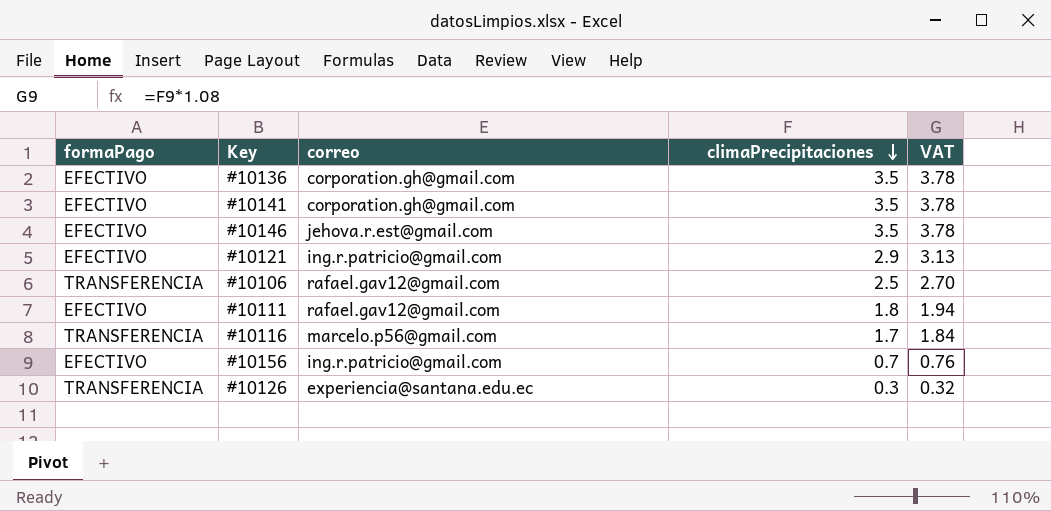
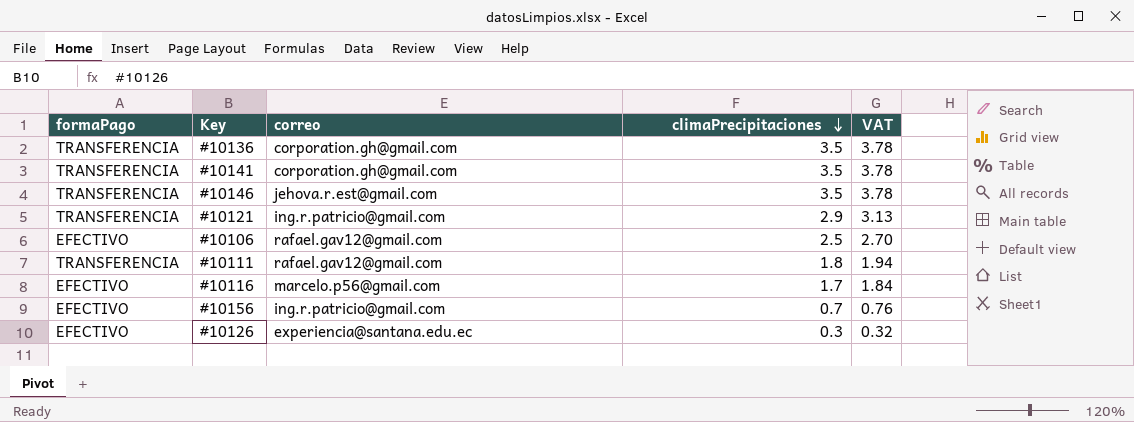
#10136 | formaPago: EFECTIVO -> TRANSFERENCIA
#10141 | formaPago: EFECTIVO -> TRANSFERENCIA
#10146 | formaPago: EFECTIVO -> TRANSFERENCIA
#10121 | formaPago: EFECTIVO -> TRANSFERENCIA
#10106 | formaPago: TRANSFERENCIA -> EFECTIVO
#10111 | formaPago: EFECTIVO -> TRANSFERENCIA
#10116 | formaPago: TRANSFERENCIA -> EFECTIVO
#10126 | formaPago: TRANSFERENCIA -> EFECTIVO

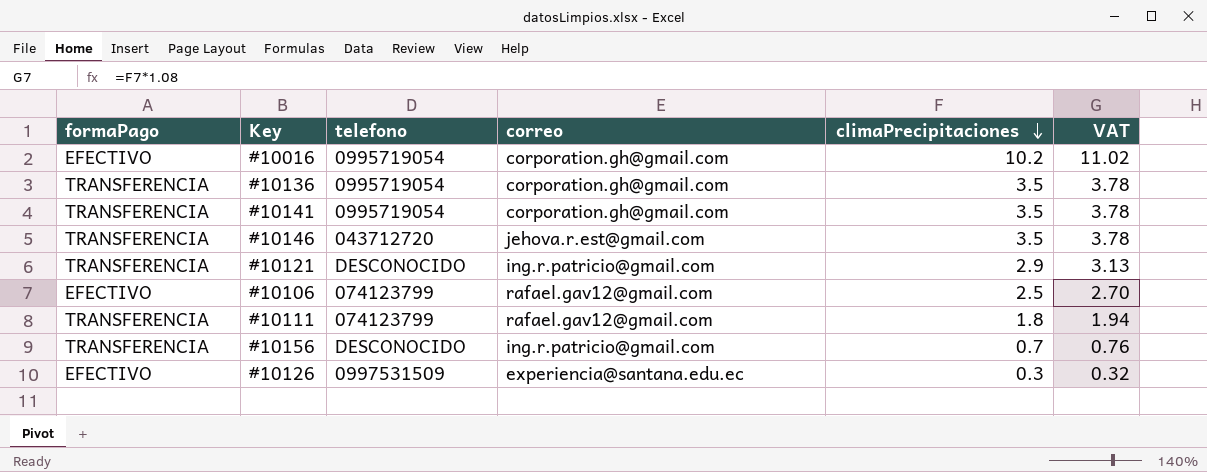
column telefono | position: none -> 3
row #10116: EFECTIVO | marcelo.p56@gmail.com | 1.7 | 1.84 -> none
row #10016: none -> EFECTIVO | 0995719054 | corporation.gh@gmail.com | 10.2 | 11.02
#10156 | formaPago: EFECTIVO -> TRANSFERENCIA

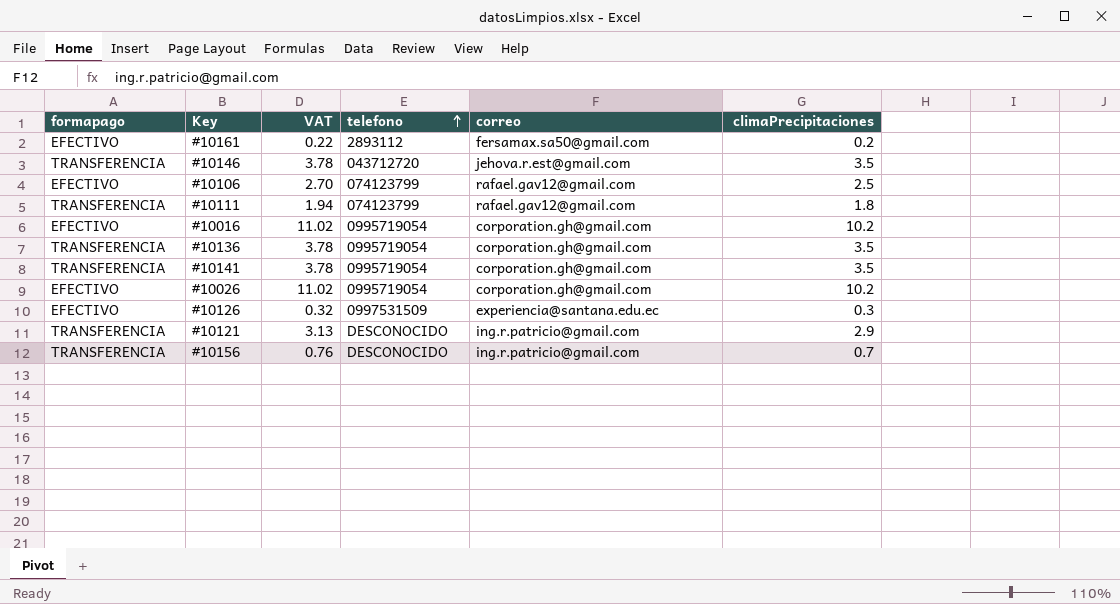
row order: climaPrecipitaciones descending -> telefono ascending
column name: formaPago -> formapago
column VAT | position: 6 -> 3
row #10161: none -> EFECTIVO | 0.22 | 2893112 | fersamax.sa50@gmail.com | 0.2
row #10026: none -> EFECTIVO | 11.02 | 0995719054 | corporation.gh@gmail.com | 10.2

